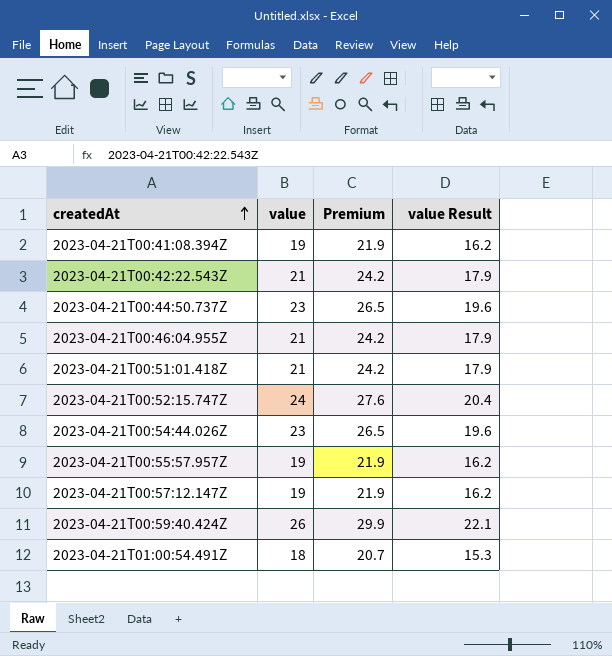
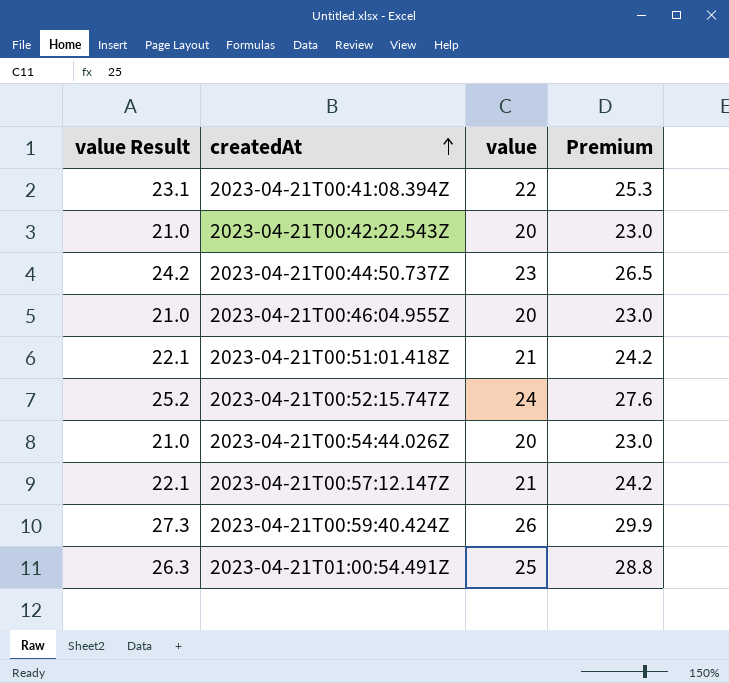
column value Result | formula: [value] * 0.85 -> [value] * 1.05
column value Result | position: 4 -> 1
row 2023-04-21T00:55:57.957Z: 19 | 21.9 | 16.2 -> none
2023-04-21T00:41:08.394Z | value: 19 -> 22
2023-04-21T00:41:08.394Z | Premium: 21.9 -> 25.3
2023-04-21T00:42:22.543Z | value: 21 -> 20
2023-04-21T00:42:22.543Z | Premium: 24.2 -> 23.0
2023-04-21T00:46:04.955Z | value: 21 -> 20
2023-04-21T00:46:04.955Z | Premium: 24.2 -> 23.0
2023-04-21T00:54:44.026Z | value: 23 -> 20
2023-04-21T00:54:44.026Z | Premium: 26.5 -> 23.0
2023-04-21T00:57:12.147Z | value: 19 -> 21
2023-04-21T00:57:12.147Z | Premium: 21.9 -> 24.2
2023-04-21T01:00:54.491Z | value: 18 -> 25
2023-04-21T01:00:54.491Z | Premium: 20.7 -> 28.8

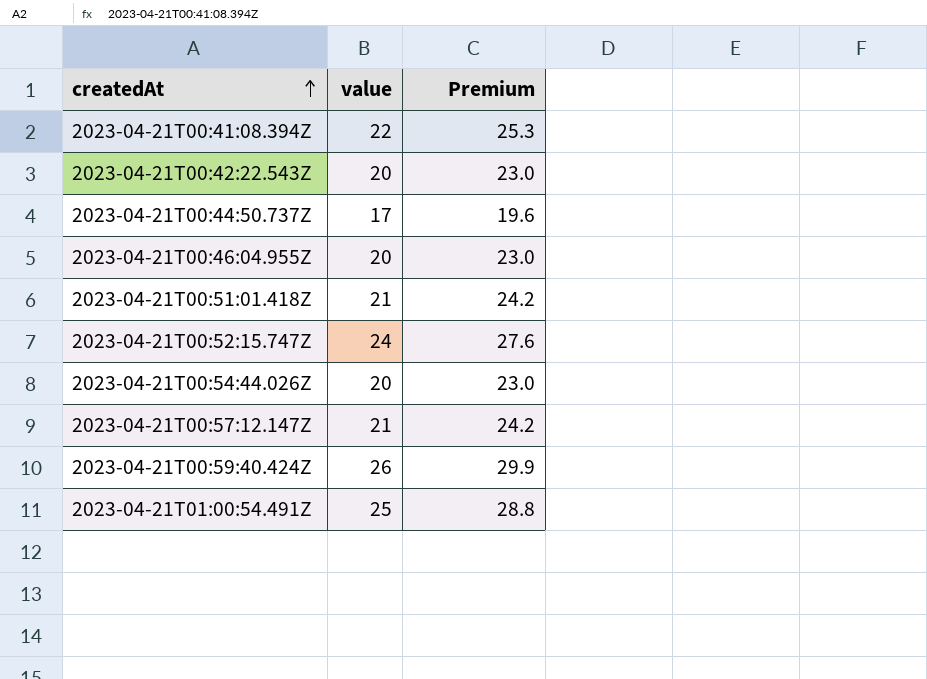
column value Result | formula: [value] * 1.05 -> none
2023-04-21T00:44:50.737Z | value: 23 -> 17
2023-04-21T00:44:50.737Z | Premium: 26.5 -> 19.6

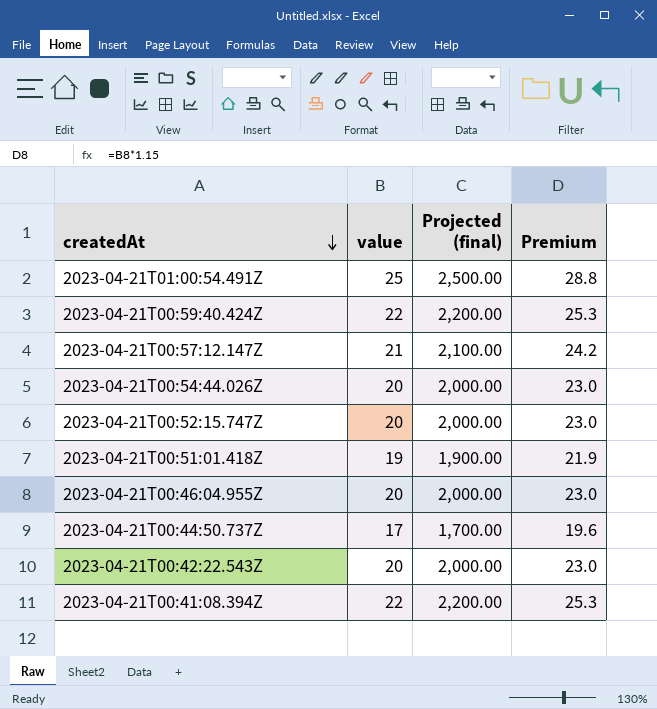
row order: createdAt ascending -> createdAt descending
column Projected (final) | formula: none -> [value] * 100
2023-04-21T00:59:40.424Z | value: 26 -> 22
2023-04-21T00:59:40.424Z | Premium: 29.9 -> 25.3
2023-04-21T00:52:15.747Z | value: 24 -> 20
2023-04-21T00:52:15.747Z | Premium: 27.6 -> 23.0
2023-04-21T00:51:01.418Z | value: 21 -> 19
2023-04-21T00:51:01.418Z | Premium: 24.2 -> 21.9

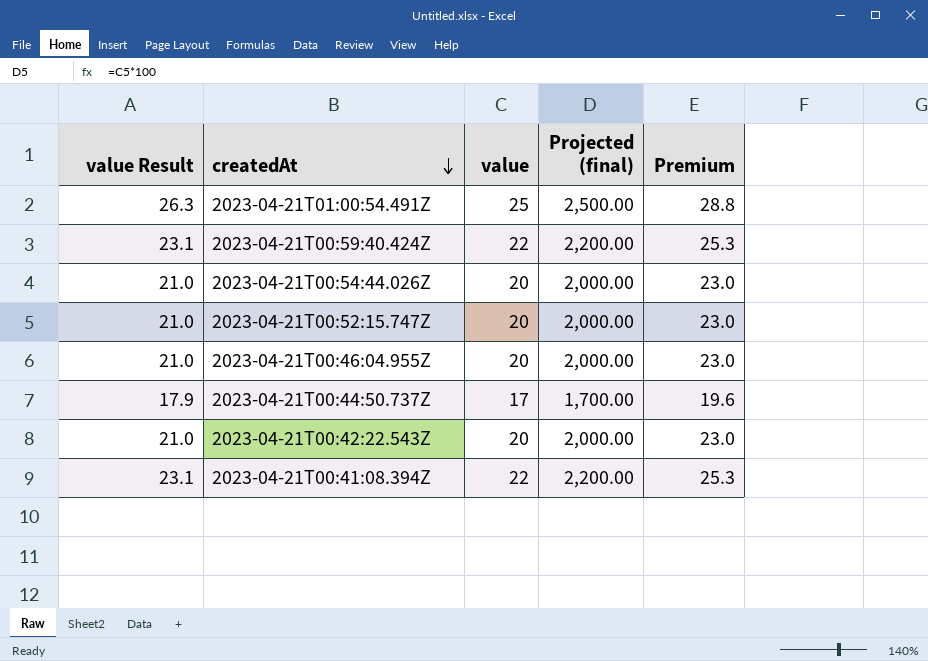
column value Result | formula: none -> [value] * 1.05
row 2023-04-21T00:57:12.147Z: 21 | 2,100.00 | 24.2 -> none
row 2023-04-21T00:51:01.418Z: 19 | 1,900.00 | 21.9 -> none

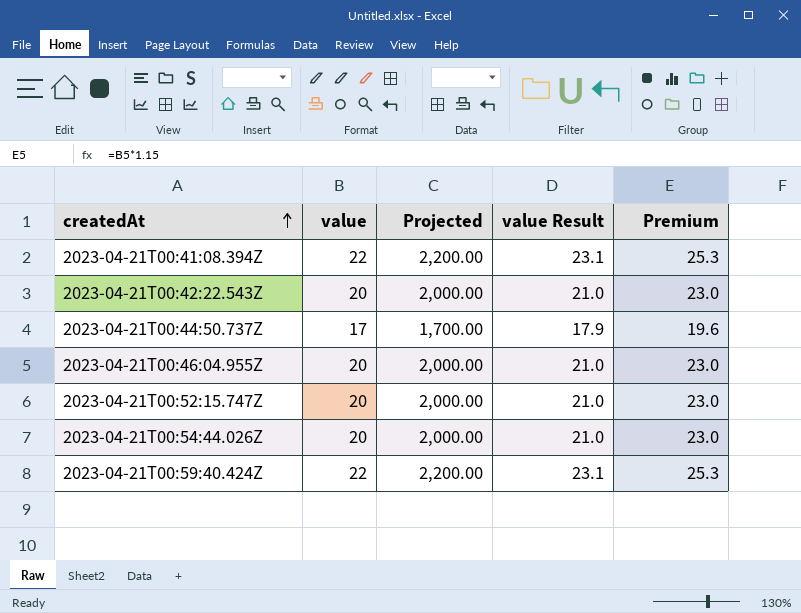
row order: createdAt descending -> createdAt ascending
column name: Projected (final) -> Projected
column value Result | position: 1 -> 4
row 2023-04-21T01:00:54.491Z: 26.3 | 25 | 2,500.00 | 28.8 -> none

